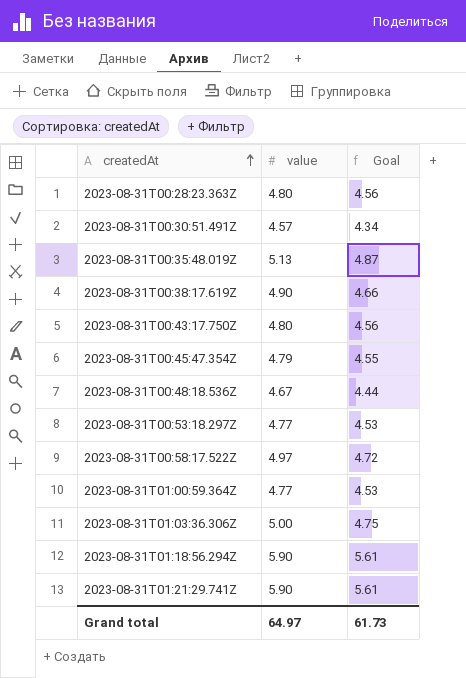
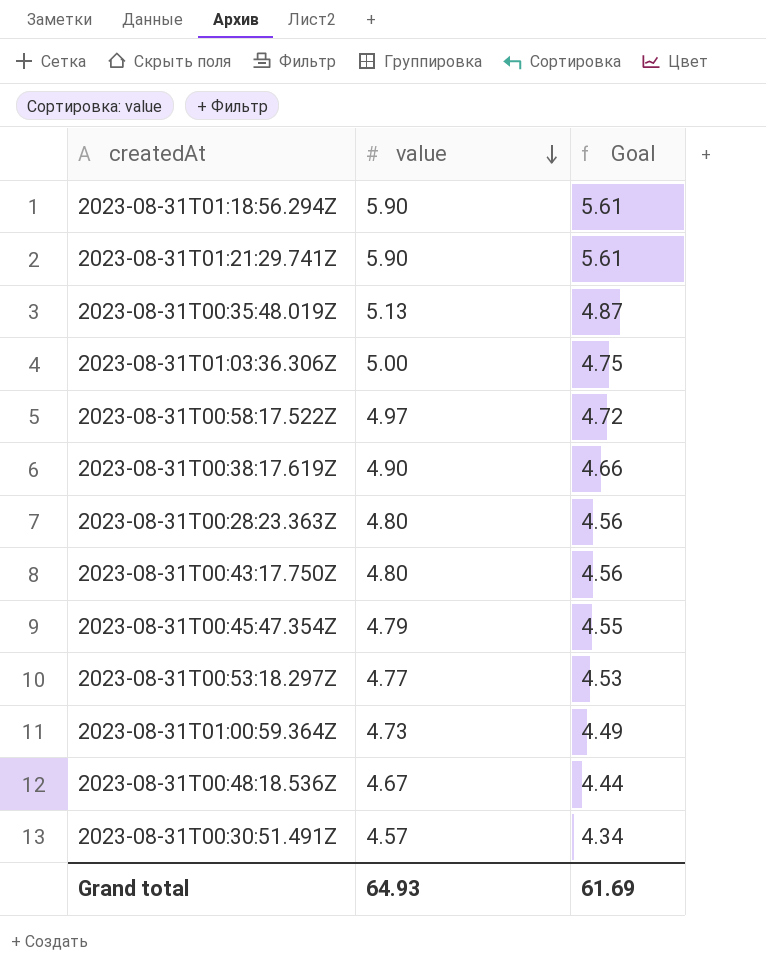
row order: createdAt ascending -> value descending
2023-08-31T01:00:59.364Z | value: 4.77 -> 4.73
2023-08-31T01:00:59.364Z | Goal: 4.53 -> 4.49
Grand total | value: 64.97 -> 64.93
Grand total | Goal: 61.73 -> 61.69

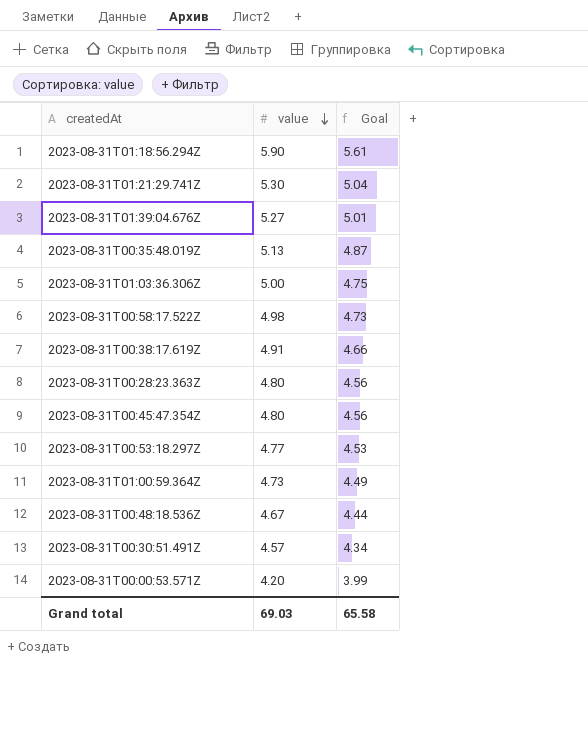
row 2023-08-31T00:43:17.750Z: 4.80 | 4.56 -> none
2023-08-31T01:21:29.741Z | value: 5.90 -> 5.30
2023-08-31T01:21:29.741Z | Goal: 5.61 -> 5.04
row 2023-08-31T01:39:04.676Z: none -> 5.27 | 5.01
2023-08-31T00:58:17.522Z | value: 4.97 -> 4.98
2023-08-31T00:58:17.522Z | Goal: 4.72 -> 4.73
2023-08-31T00:38:17.619Z | value: 4.90 -> 4.91
2023-08-31T00:45:47.354Z | value: 4.79 -> 4.80
2023-08-31T00:45:47.354Z | Goal: 4.55 -> 4.56
row 2023-08-31T00:00:53.571Z: none -> 4.20 | 3.99
Grand total | value: 64.93 -> 69.03
Grand total | Goal: 61.69 -> 65.58

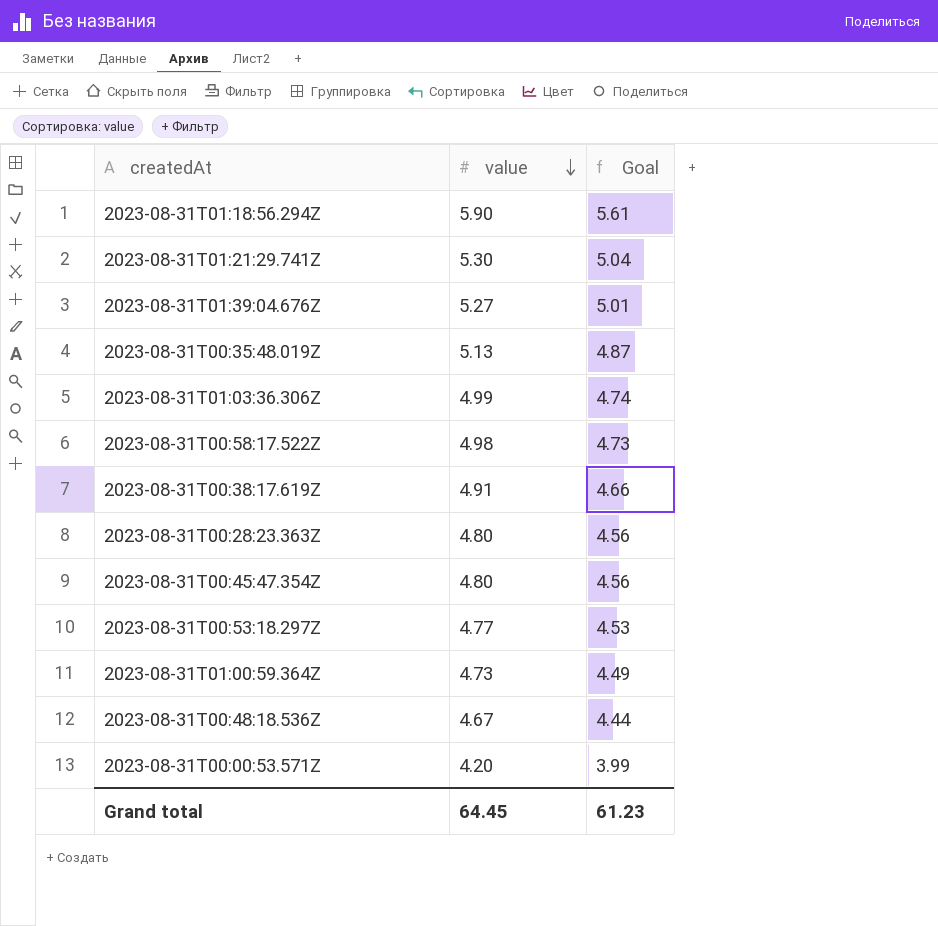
row 2023-08-31T00:30:51.491Z: 4.57 | 4.34 -> none
2023-08-31T01:03:36.306Z | value: 5.00 -> 4.99
2023-08-31T01:03:36.306Z | Goal: 4.75 -> 4.74
Grand total | value: 69.03 -> 64.45
Grand total | Goal: 65.58 -> 61.23

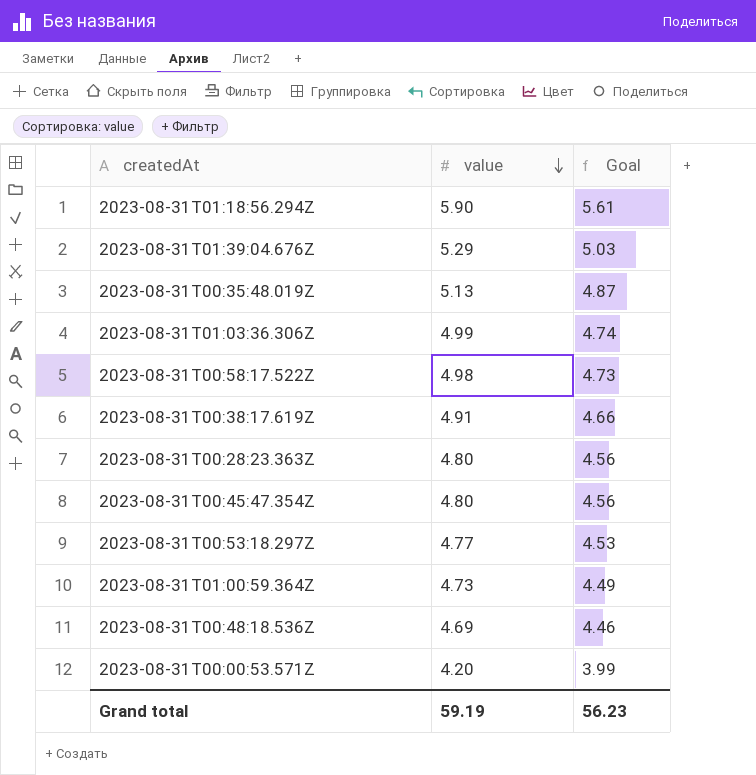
row 2023-08-31T01:21:29.741Z: 5.30 | 5.04 -> none
2023-08-31T01:39:04.676Z | value: 5.27 -> 5.29
2023-08-31T01:39:04.676Z | Goal: 5.01 -> 5.03
2023-08-31T00:48:18.536Z | value: 4.67 -> 4.69
2023-08-31T00:48:18.536Z | Goal: 4.44 -> 4.46
Grand total | value: 64.45 -> 59.19
Grand total | Goal: 61.23 -> 56.23

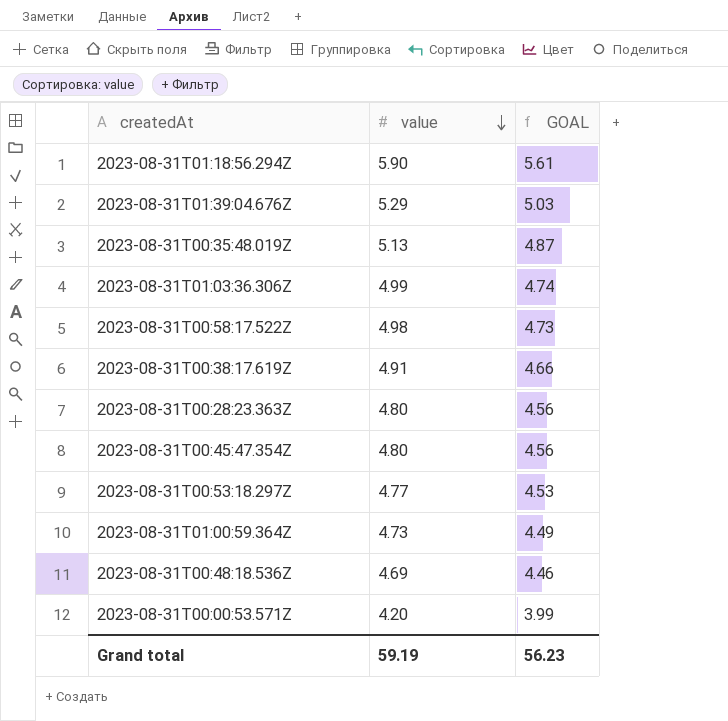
column name: Goal -> GOAL

